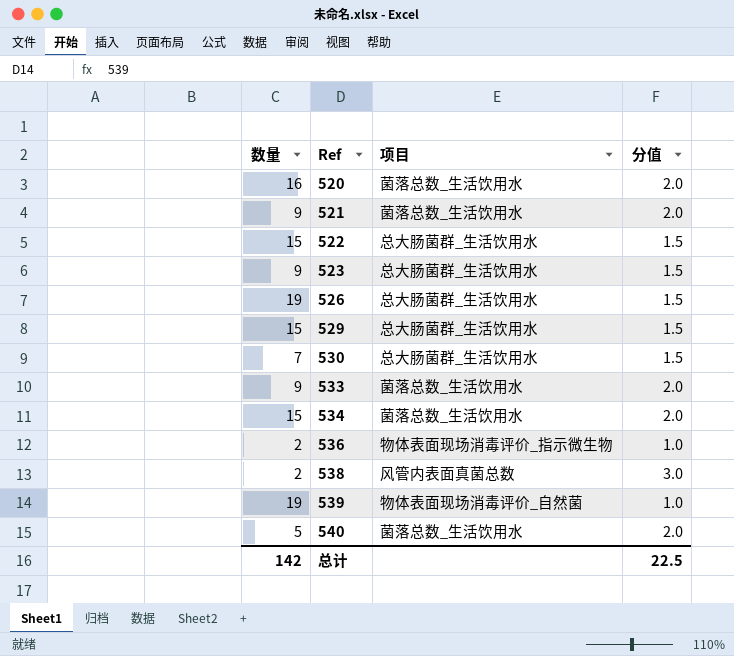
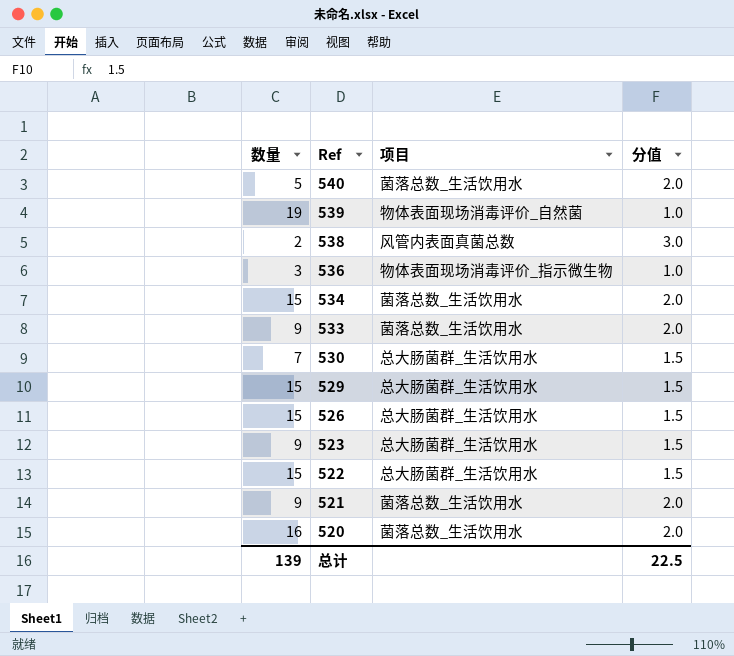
row order: Ref ascending -> Ref descending
536 | 数量: 2 -> 3
526 | 数量: 19 -> 15
总计 | 数量: 142 -> 139

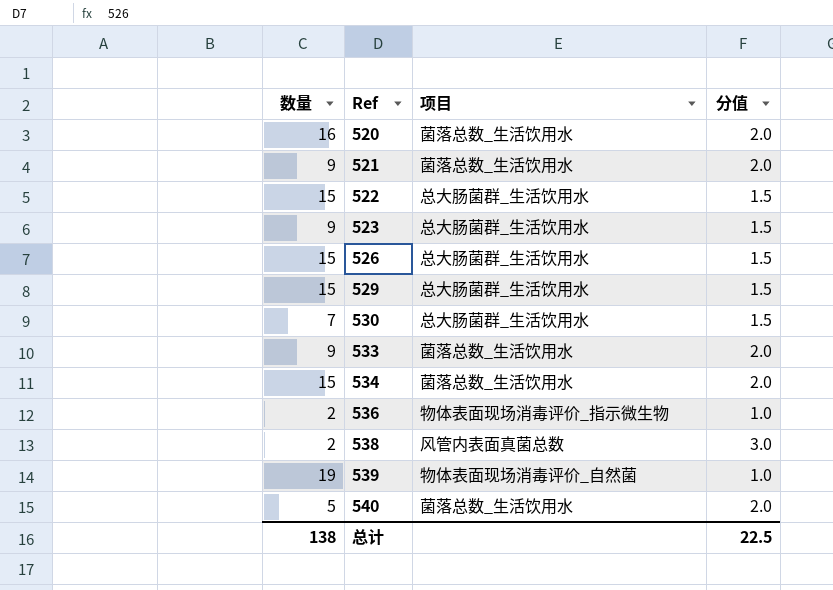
row order: Ref descending -> Ref ascending
536 | 数量: 3 -> 2
总计 | 数量: 139 -> 138

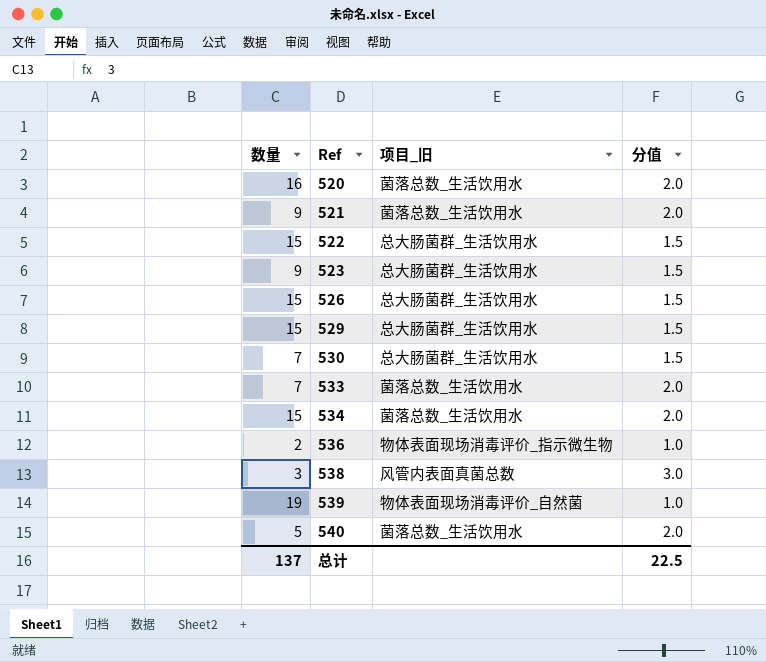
column name: 项目 -> 项目_旧
533 | 数量: 9 -> 7
538 | 数量: 2 -> 3
总计 | 数量: 138 -> 137

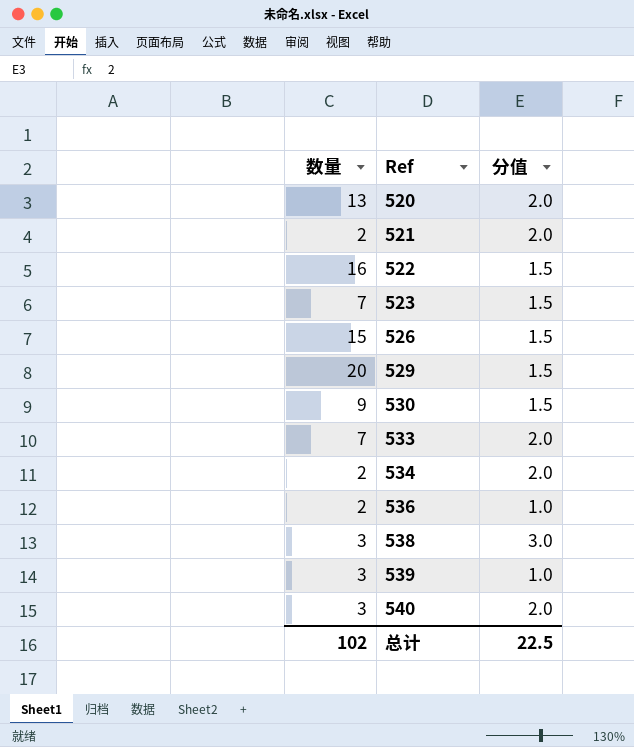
column 项目_旧 | position: 3 -> none
520 | 数量: 16 -> 13
521 | 数量: 9 -> 2
522 | 数量: 15 -> 16
523 | 数量: 9 -> 7
529 | 数量: 15 -> 20
530 | 数量: 7 -> 9
534 | 数量: 15 -> 2
539 | 数量: 19 -> 3
540 | 数量: 5 -> 3
总计 | 数量: 137 -> 102

